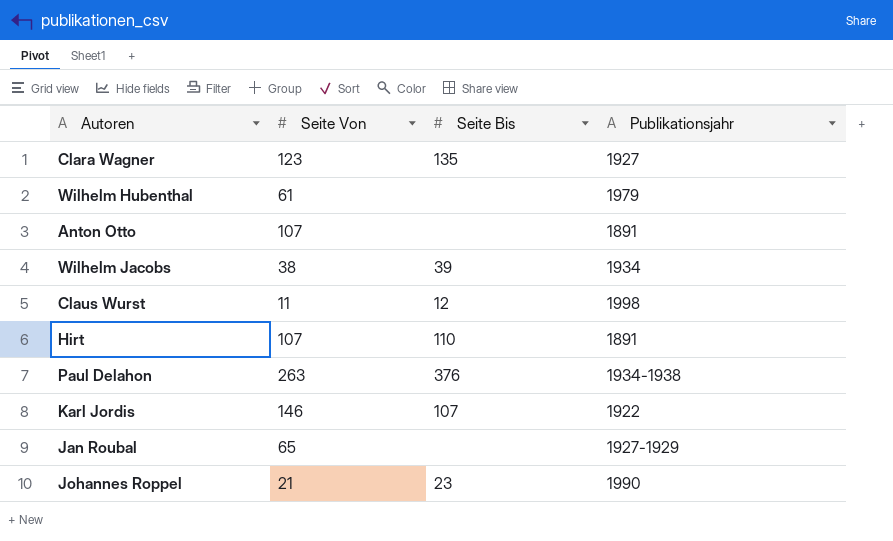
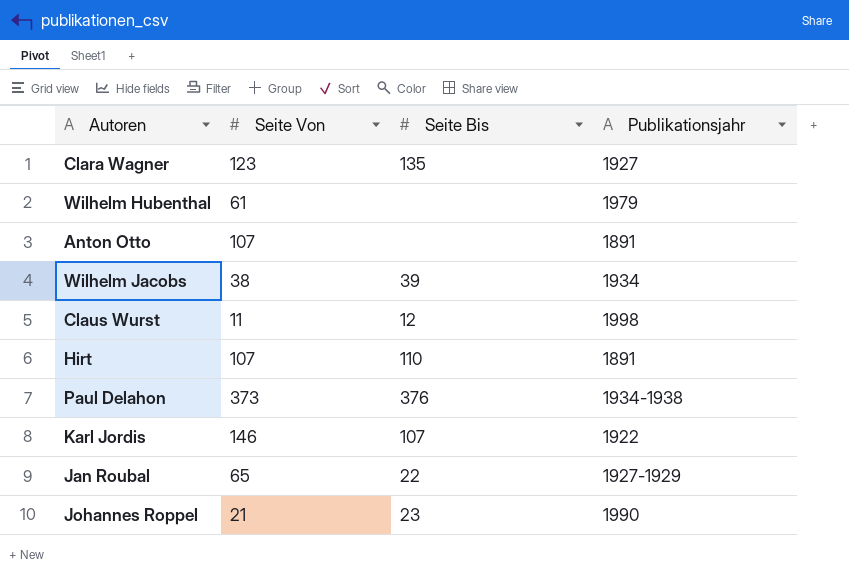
Paul Delahon | Seite Von: 263 -> 373
Jan Roubal | Seite Bis: none -> 22

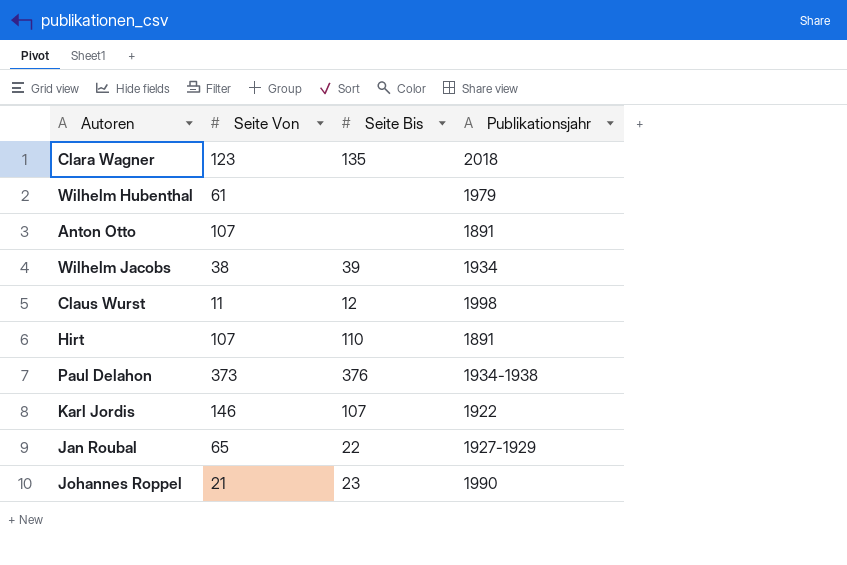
Clara Wagner | Publikationsjahr: 1927 -> 2018

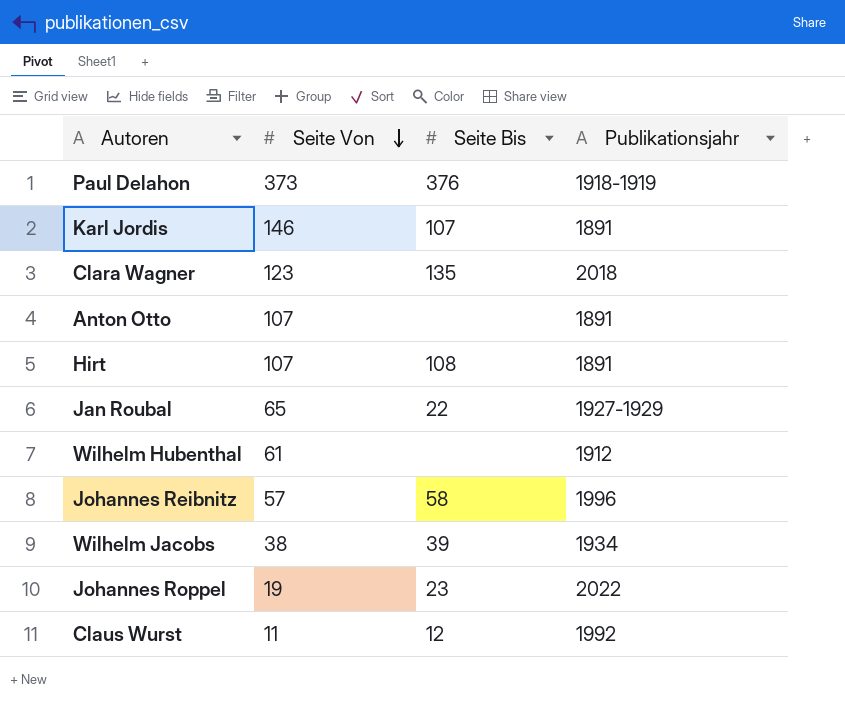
row order: none -> Seite Von descending
Paul Delahon | Publikationsjahr: 1934-1938 -> 1918-1919
Karl Jordis | Publikationsjahr: 1922 -> 1891
Hirt | Seite Bis: 110 -> 108
Wilhelm Hubenthal | Publikationsjahr: 1979 -> 1912
row Johannes Reibnitz: none -> 57 | 58 | 1996
Johannes Roppel | Seite Von: 21 -> 19
Johannes Roppel | Publikationsjahr: 1990 -> 2022
Claus Wurst | Publikationsjahr: 1998 -> 1992

